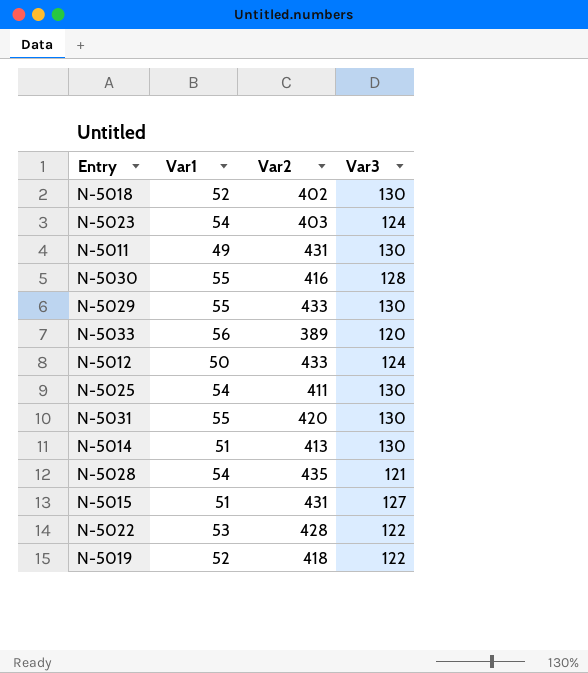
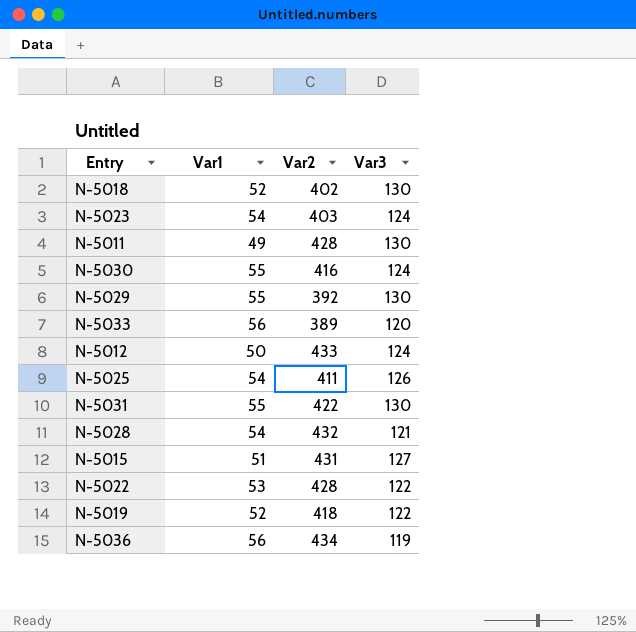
row N-5014: 51 | 413 | 130 -> none
N-5011 | Var2: 431 -> 428
N-5030 | Var3: 128 -> 124
N-5029 | Var2: 433 -> 392
N-5025 | Var3: 130 -> 126
N-5031 | Var2: 420 -> 422
N-5028 | Var2: 435 -> 432
row N-5036: none -> 56 | 434 | 119

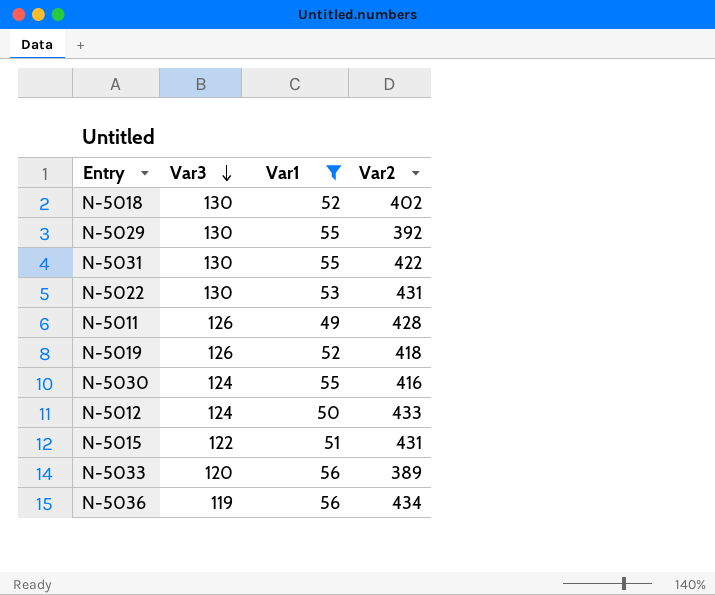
filter: none -> Var1 != 54
row order: none -> Var3 descending
column Var3 | position: 4 -> 2
N-5022 | Var3: 122 -> 130
N-5022 | Var2: 428 -> 431
N-5011 | Var3: 130 -> 126
N-5019 | Var3: 122 -> 126
N-5015 | Var3: 127 -> 122

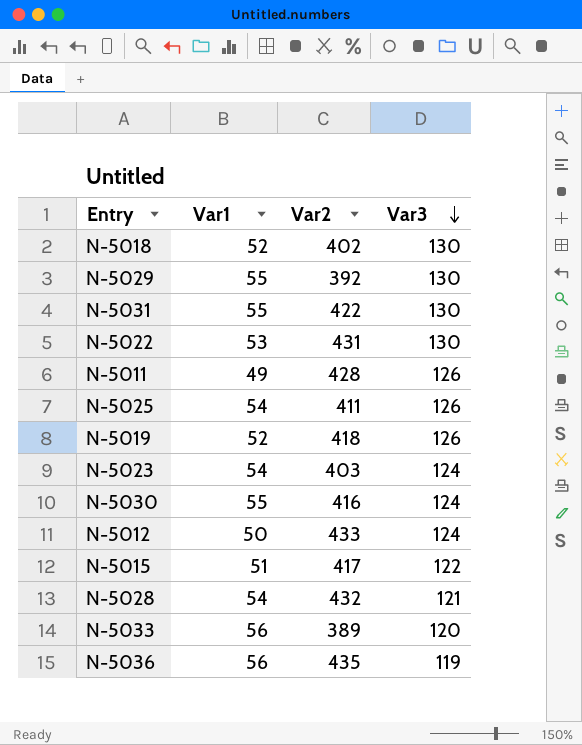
filter: Var1 != 54 -> none
column Var3 | position: 2 -> 4
N-5015 | Var2: 431 -> 417
N-5036 | Var2: 434 -> 435

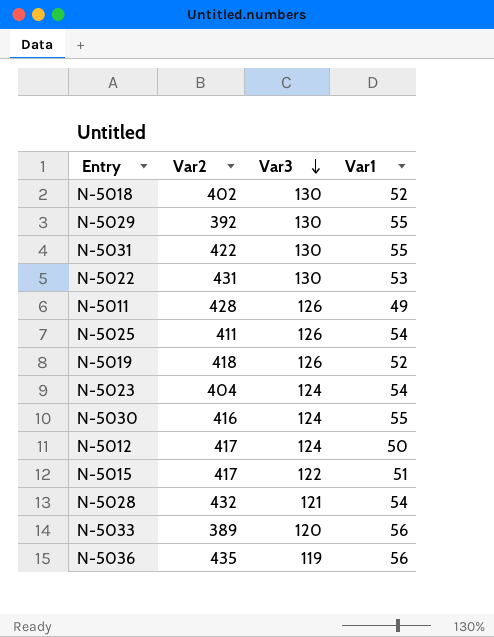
column Var1 | position: 2 -> 4
N-5023 | Var2: 403 -> 404
N-5012 | Var2: 433 -> 417

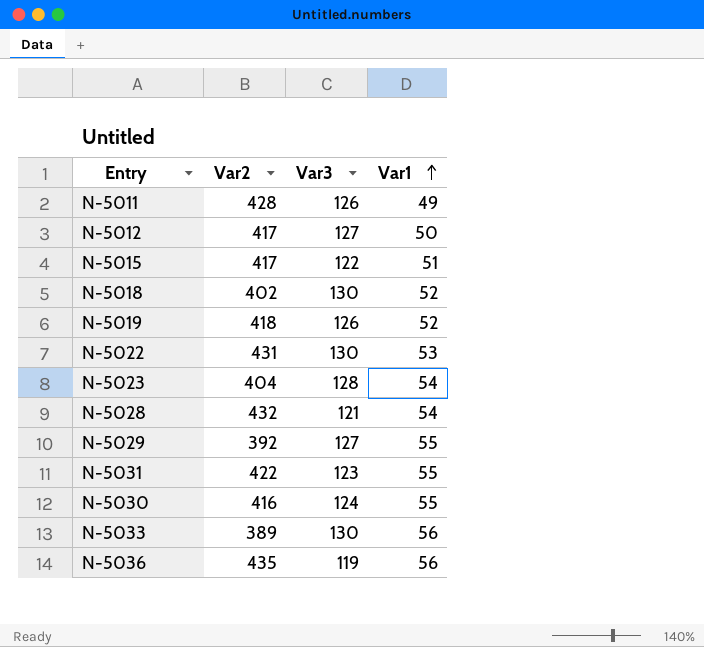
row order: Var3 descending -> Var1 ascending
row N-5025: 411 | 126 | 54 -> none
N-5012 | Var3: 124 -> 127
N-5023 | Var3: 124 -> 128
N-5029 | Var3: 130 -> 127
N-5031 | Var3: 130 -> 123
N-5033 | Var3: 120 -> 130

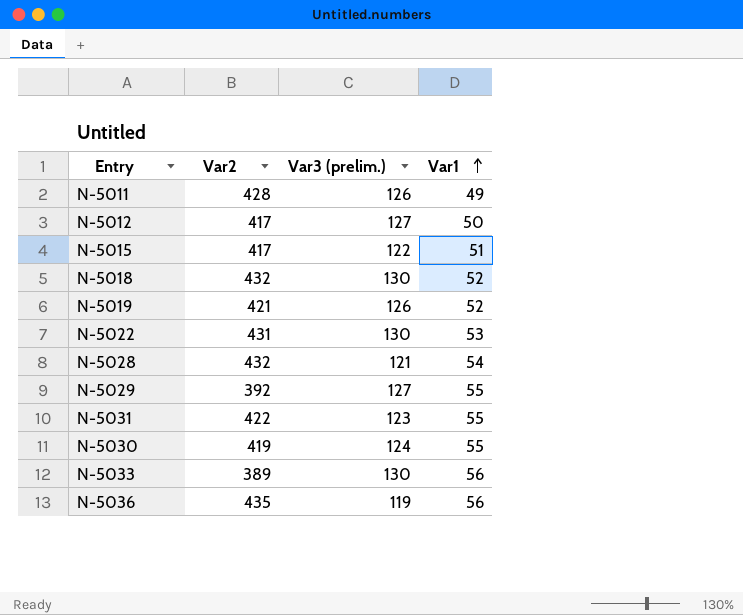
column name: Var3 -> Var3 (prelim.)
row N-5023: 404 | 128 | 54 -> none
N-5018 | Var2: 402 -> 432
N-5019 | Var2: 418 -> 421
N-5030 | Var2: 416 -> 419

